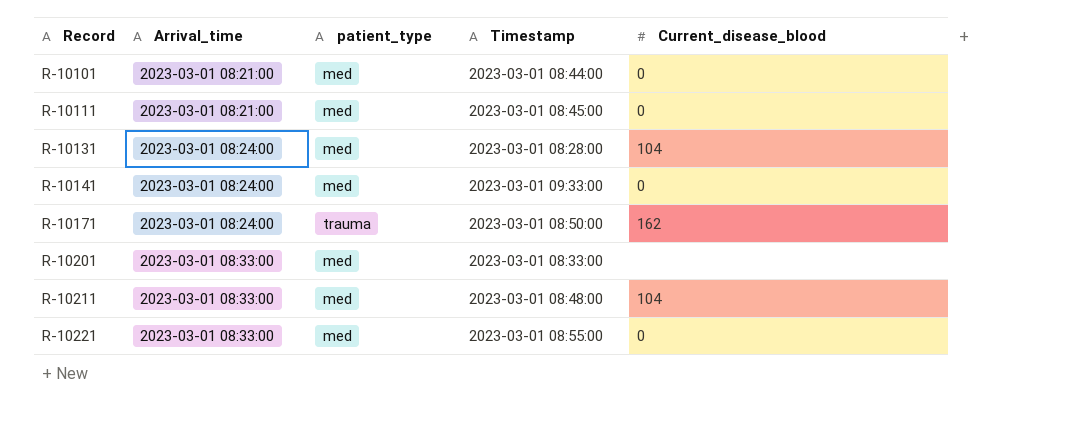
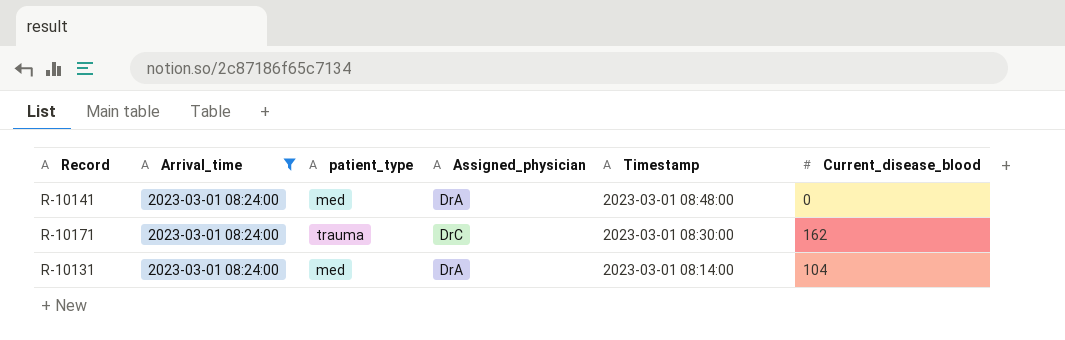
filter: none -> Arrival_time = 2023-03-01 08:24:00
row order: Record ascending -> Timestamp descending
column Assigned_physician | position: none -> 4
R-10141 | Timestamp: 2023-03-01 09:33:00 -> 2023-03-01 08:48:00
R-10171 | Timestamp: 2023-03-01 08:50:00 -> 2023-03-01 08:30:00
R-10131 | Timestamp: 2023-03-01 08:28:00 -> 2023-03-01 08:14:00

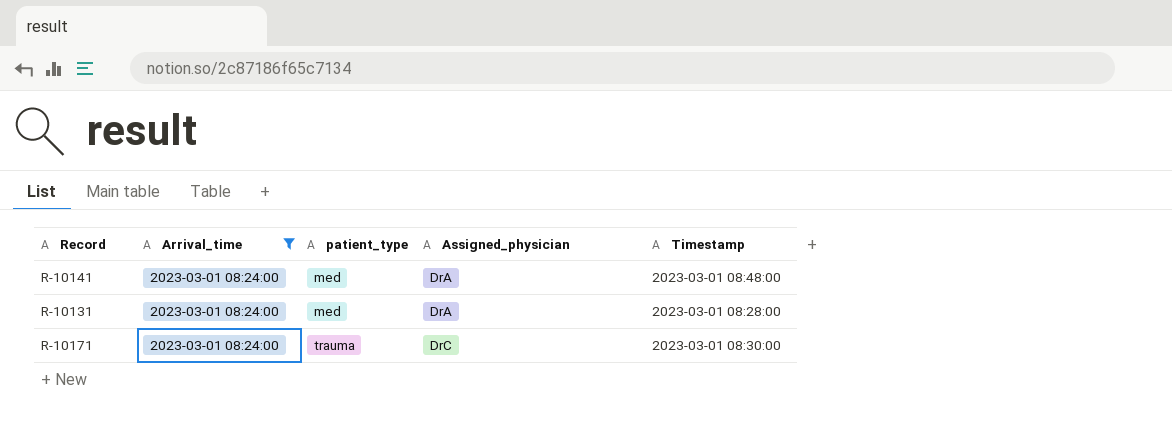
row order: Timestamp descending -> patient_type ascending
column Current_disease_blood | position: 6 -> none
R-10131 | Timestamp: 2023-03-01 08:14:00 -> 2023-03-01 08:28:00

